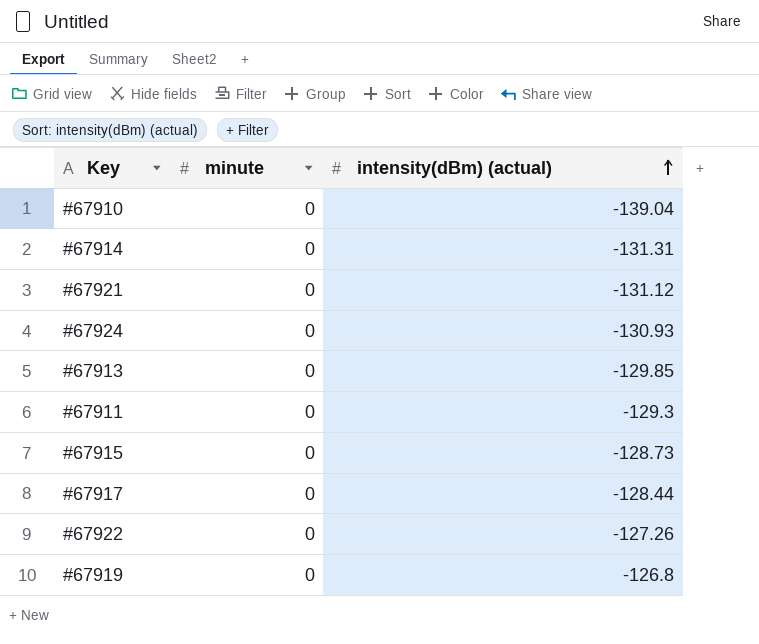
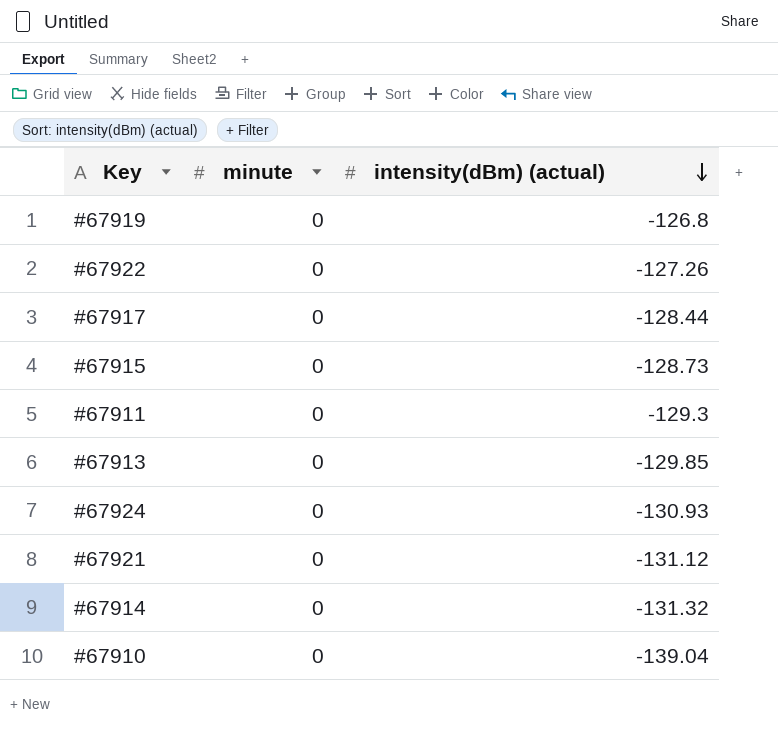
row order: intensity(dBm) (actual) ascending -> intensity(dBm) (actual) descending
#67914 | intensity(dBm) (actual): -131.31 -> -131.32

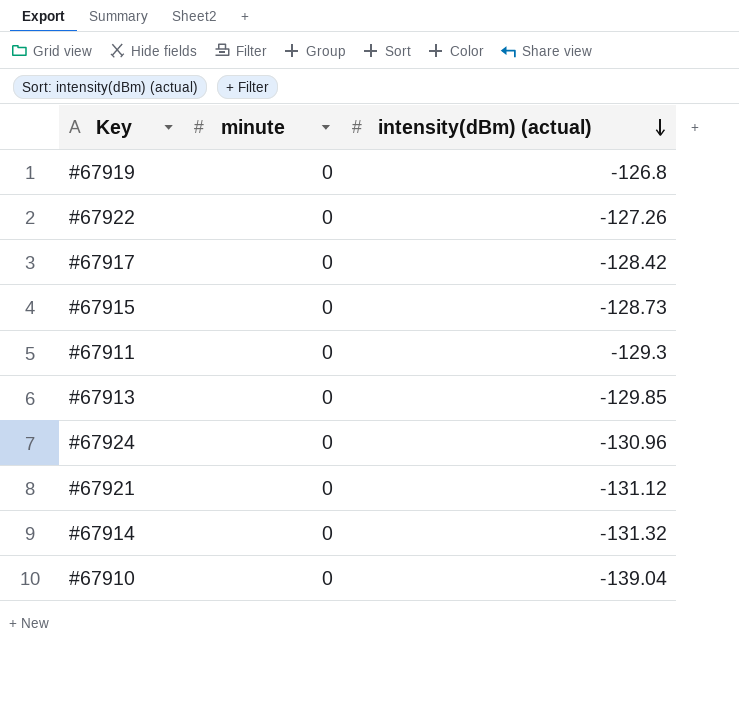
#67917 | intensity(dBm) (actual): -128.44 -> -128.42
#67924 | intensity(dBm) (actual): -130.93 -> -130.96

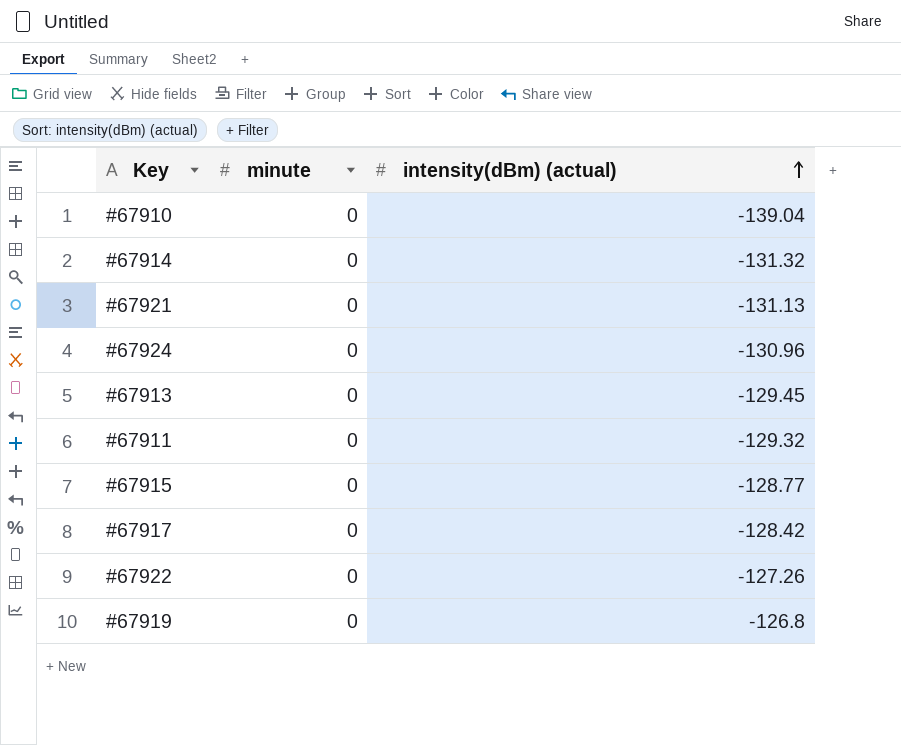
row order: intensity(dBm) (actual) descending -> intensity(dBm) (actual) ascending
#67921 | intensity(dBm) (actual): -131.12 -> -131.13
#67913 | intensity(dBm) (actual): -129.85 -> -129.45
#67911 | intensity(dBm) (actual): -129.3 -> -129.32
#67915 | intensity(dBm) (actual): -128.73 -> -128.77

